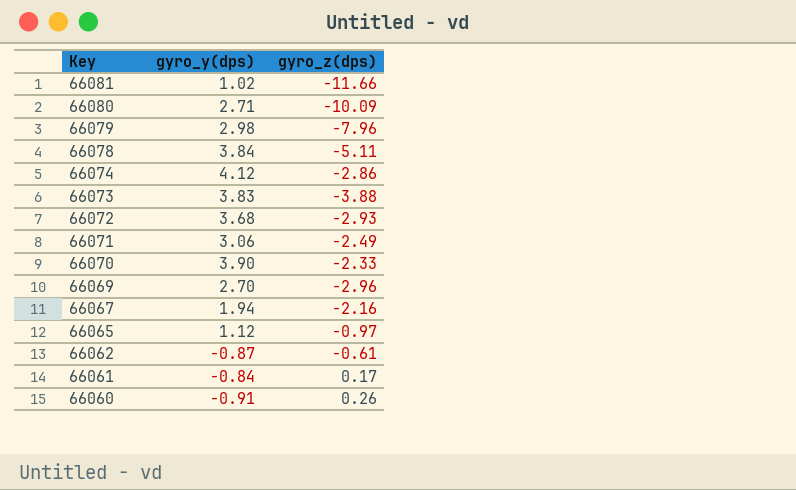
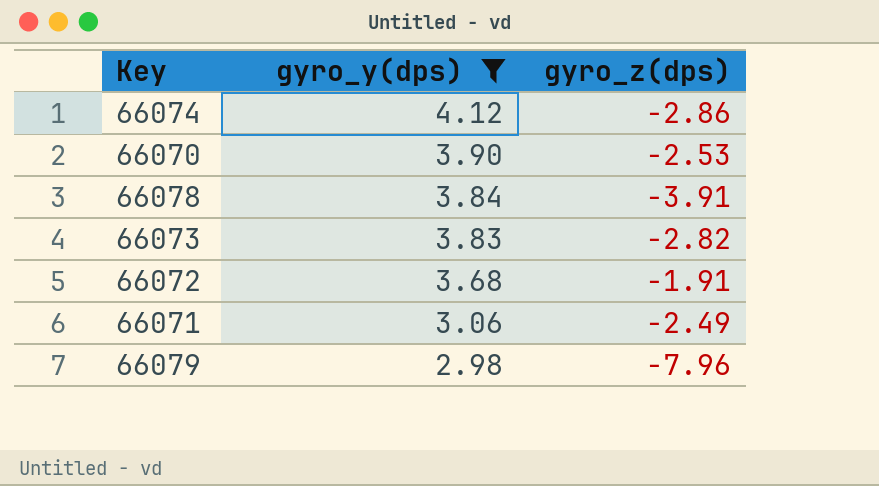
filter: none -> gyro_y(dps) >= 2.98
row order: Key descending -> gyro_y(dps) descending
66070 | gyro_z(dps): -2.33 -> -2.53
66078 | gyro_z(dps): -5.11 -> -3.91
66073 | gyro_z(dps): -3.88 -> -2.82
66072 | gyro_z(dps): -2.93 -> -1.91

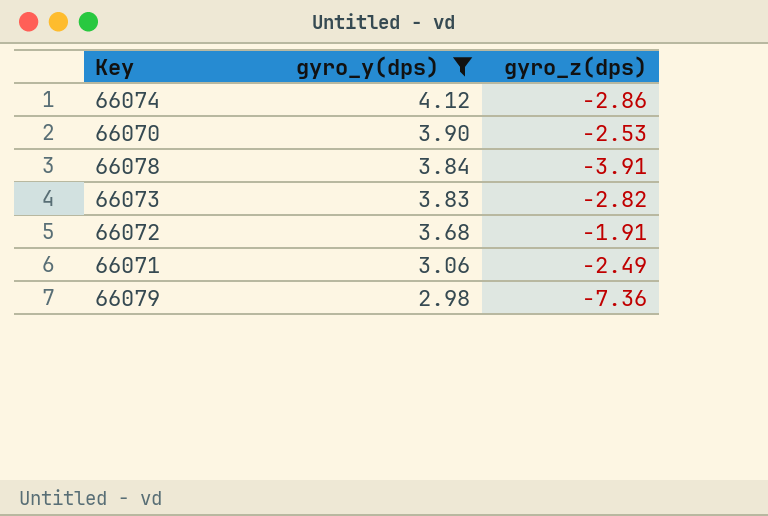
66079 | gyro_z(dps): -7.96 -> -7.36

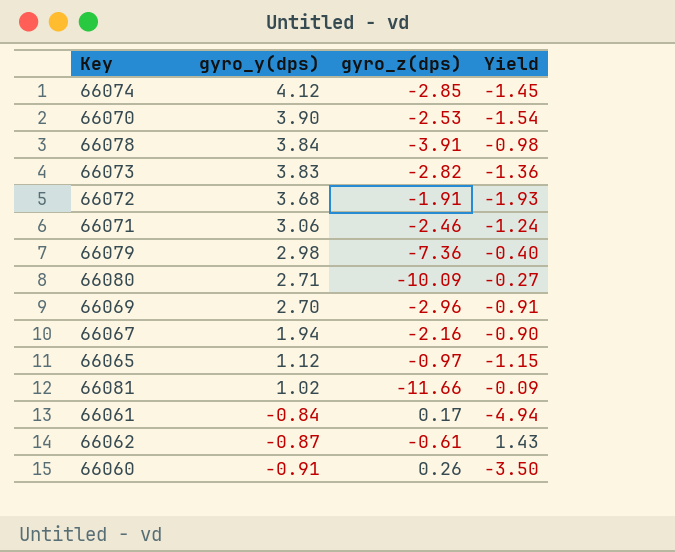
filter: gyro_y(dps) >= 2.98 -> none
column Yield | formula: none -> [gyro_y(dps)] / [gyro_z(dps)]
66074 | gyro_z(dps): -2.86 -> -2.85
66071 | gyro_z(dps): -2.49 -> -2.46

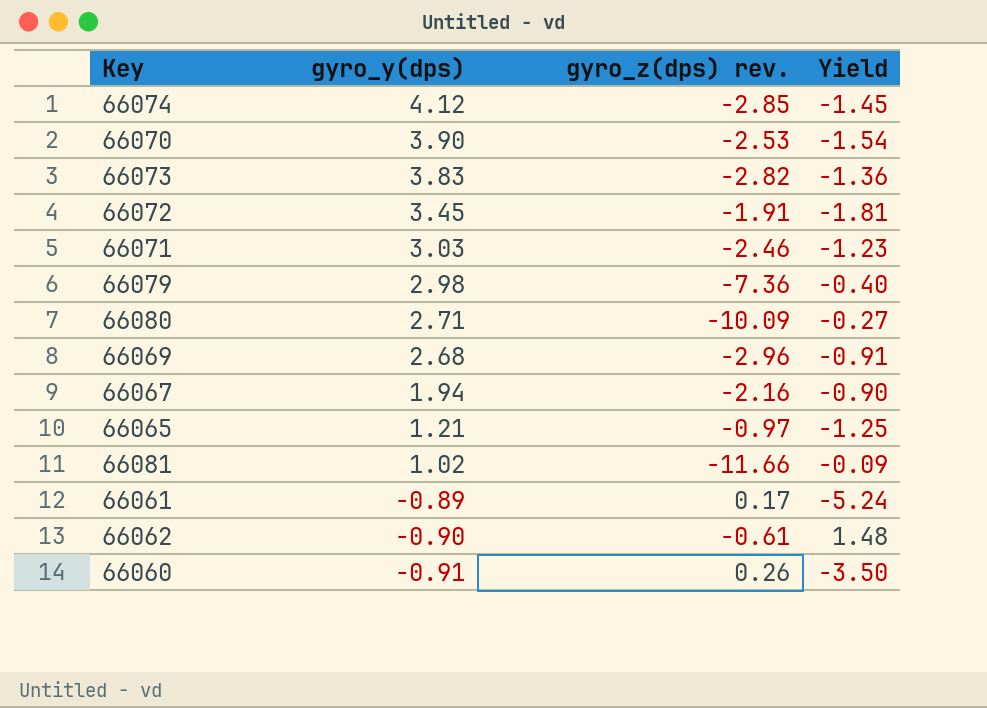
column name: gyro_z(dps) -> gyro_z(dps) rev.
row 66078: 3.84 | -3.91 | -0.98 -> none
66072 | gyro_y(dps): 3.68 -> 3.45
66072 | Yield: -1.93 -> -1.81
66071 | gyro_y(dps): 3.06 -> 3.03
66071 | Yield: -1.24 -> -1.23
66069 | gyro_y(dps): 2.70 -> 2.68
66065 | gyro_y(dps): 1.12 -> 1.21
66065 | Yield: -1.15 -> -1.25
66061 | gyro_y(dps): -0.84 -> -0.89
66061 | Yield: -4.94 -> -5.24
66062 | gyro_y(dps): -0.87 -> -0.90
66062 | Yield: 1.43 -> 1.48

